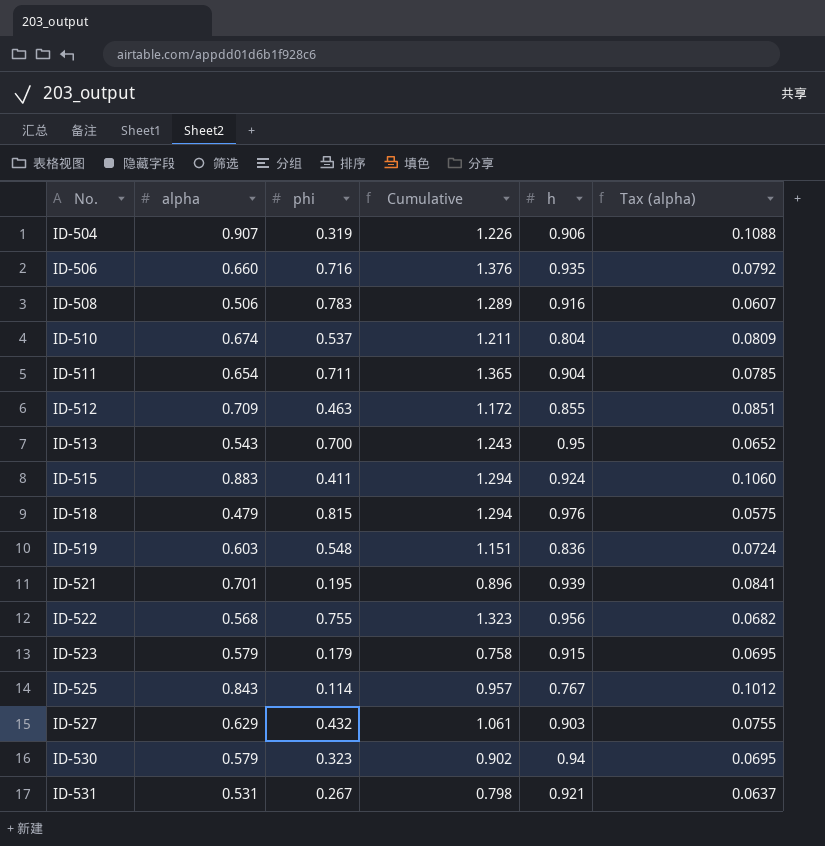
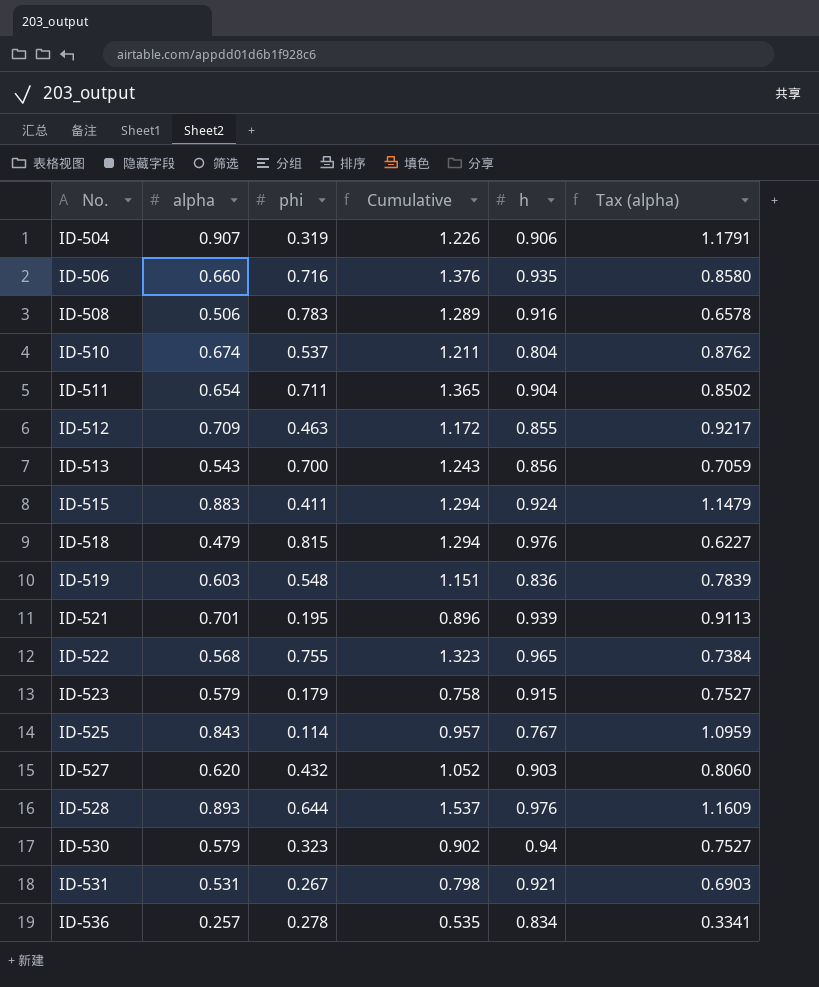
column Tax (alpha) | formula: [alpha] * 0.12 -> [alpha] * 1.3
ID-513 | h: 0.95 -> 0.856
ID-522 | h: 0.956 -> 0.965
ID-527 | alpha: 0.629 -> 0.620
ID-527 | Cumulative: 1.061 -> 1.052
row ID-528: none -> 0.893 | 0.644 | 1.537 | 0.976 | 1.1609
row ID-536: none -> 0.257 | 0.278 | 0.535 | 0.834 | 0.3341

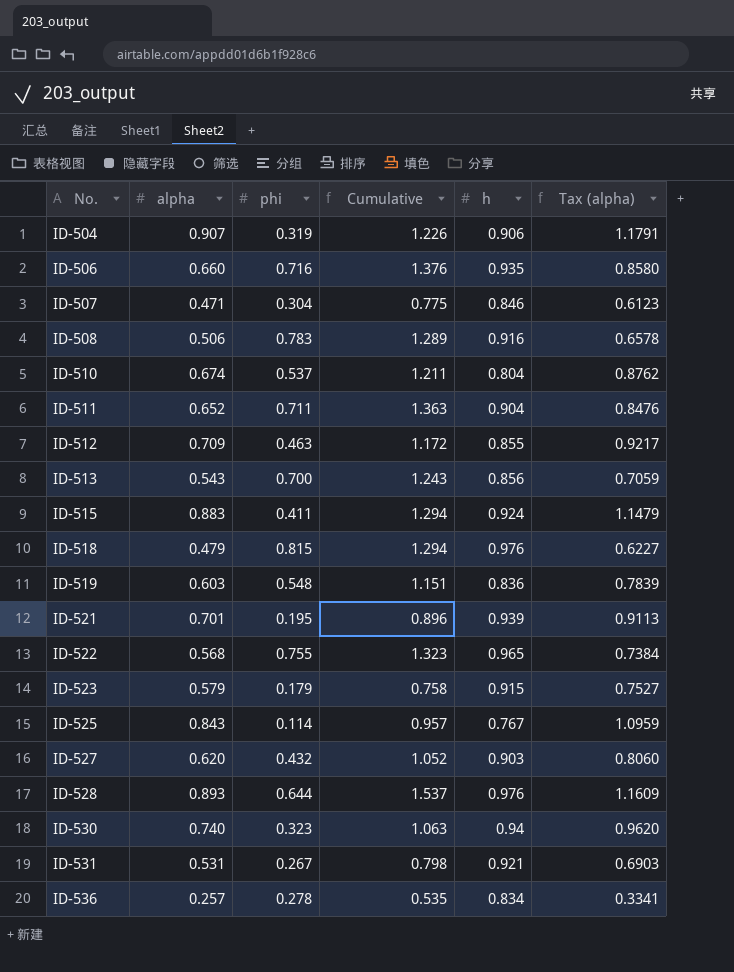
row ID-507: none -> 0.471 | 0.304 | 0.775 | 0.846 | 0.6123
ID-511 | alpha: 0.654 -> 0.652
ID-511 | Cumulative: 1.365 -> 1.363
ID-511 | Tax (alpha): 0.8502 -> 0.8476
ID-530 | alpha: 0.579 -> 0.740
ID-530 | Cumulative: 0.902 -> 1.063
ID-530 | Tax (alpha): 0.7527 -> 0.9620

